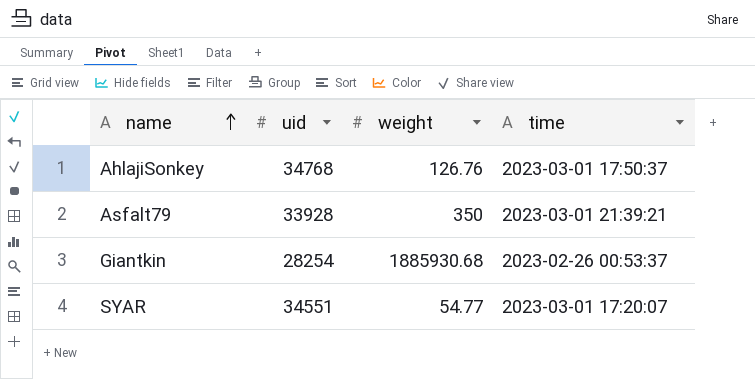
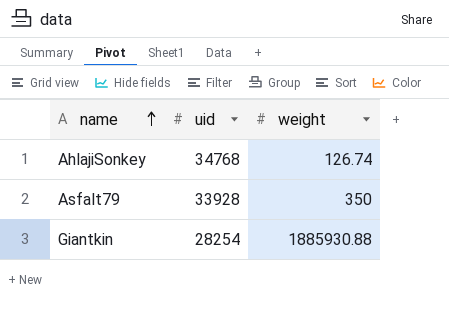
column time | position: 4 -> none
row SYAR: 34551 | 54.77 | 2023-03-01 17:20:07 -> none
AhlajiSonkey | weight: 126.76 -> 126.74
Giantkin | weight: 1885930.68 -> 1885930.88

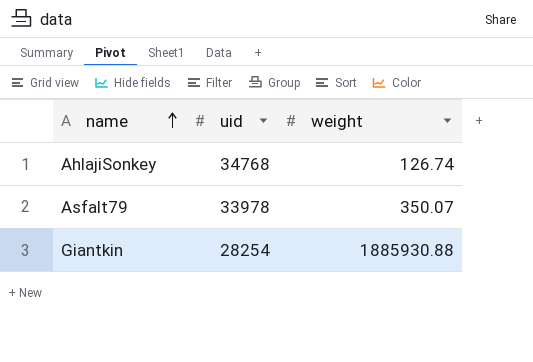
Asfalt79 | uid: 33928 -> 33978
Asfalt79 | weight: 350 -> 350.07

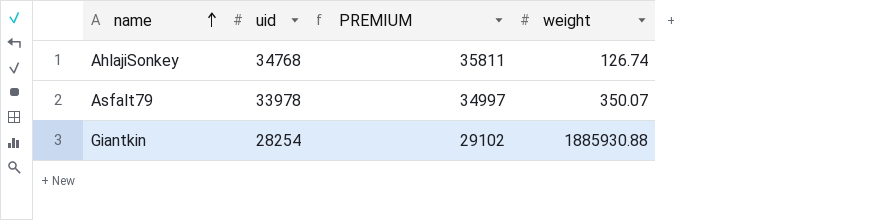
column PREMIUM | formula: none -> [uid] * 1.03

